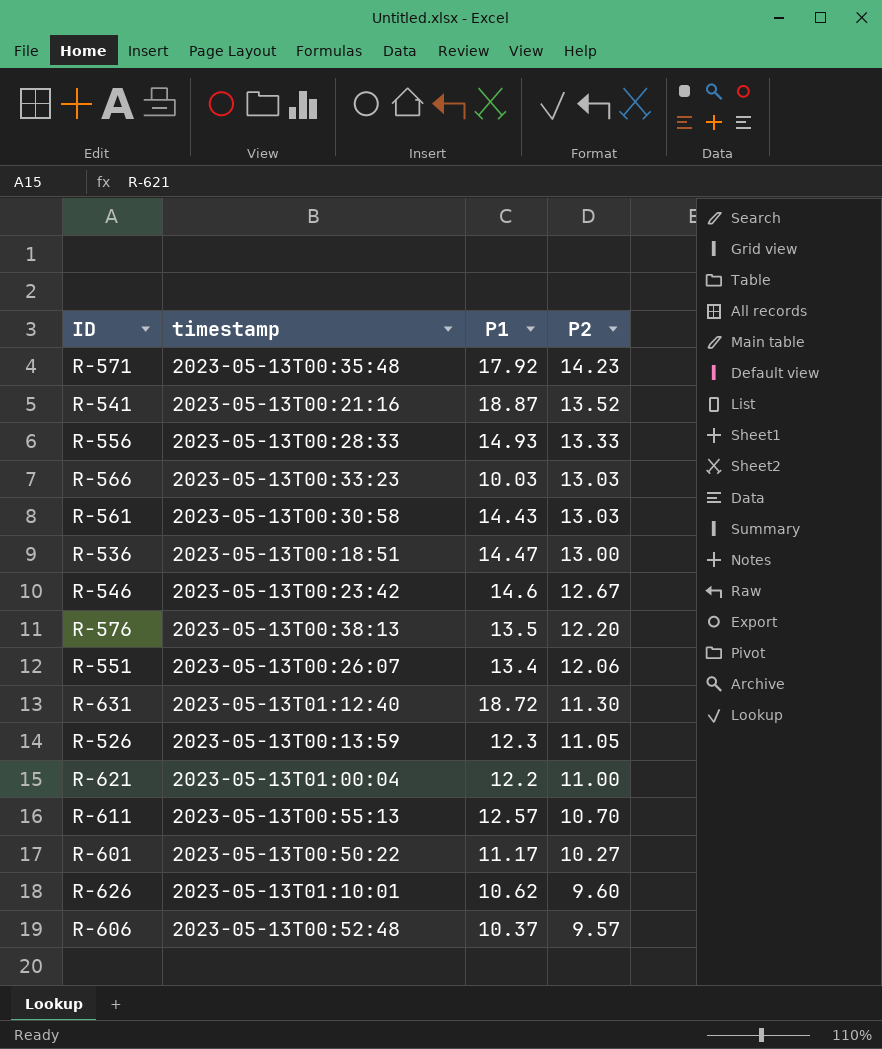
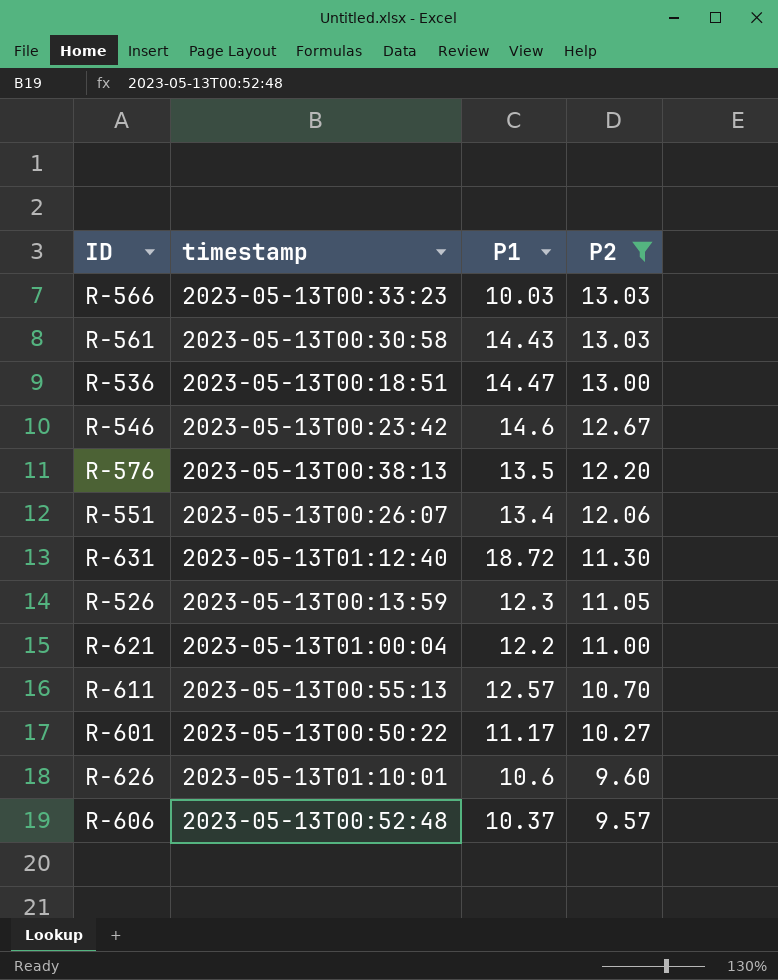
filter: none -> P2 <= 13.03
R-626 | P1: 10.62 -> 10.6

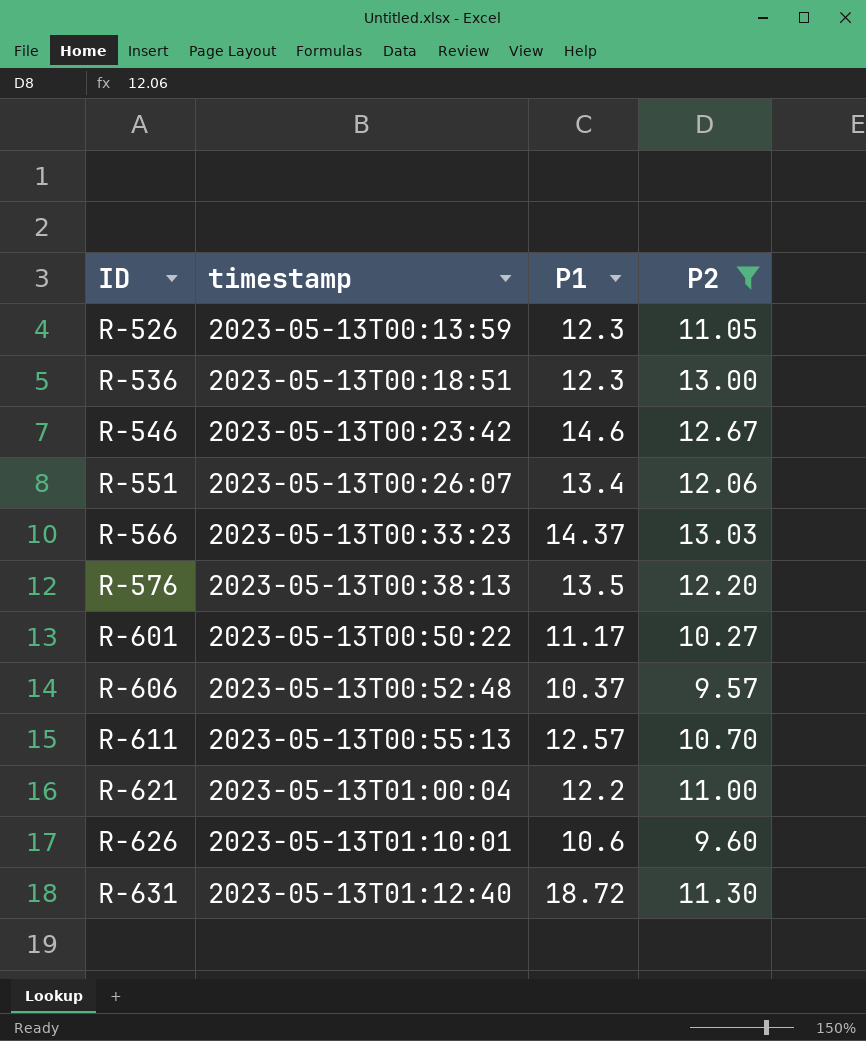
row order: P2 descending -> ID ascending
row R-561: 2023-05-13T00:30:58 | 14.43 | 13.03 -> none
R-536 | P1: 14.47 -> 12.3
R-566 | P1: 10.03 -> 14.37

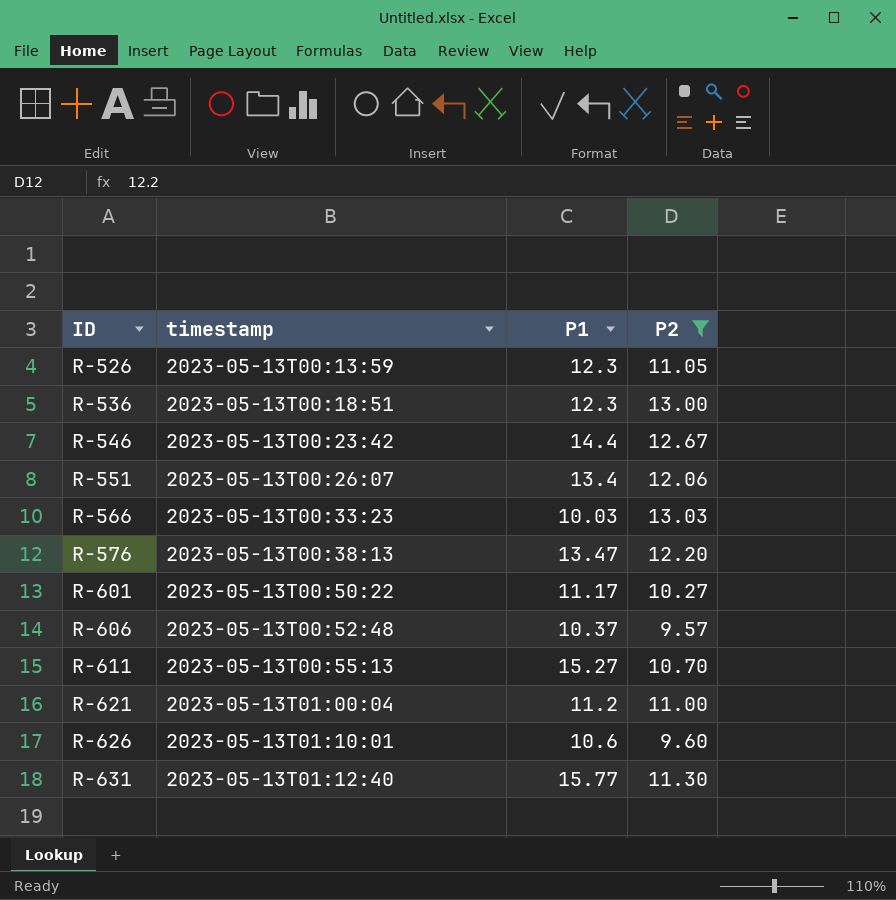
R-546 | P1: 14.6 -> 14.4
R-566 | P1: 14.37 -> 10.03
R-576 | P1: 13.5 -> 13.47
R-611 | P1: 12.57 -> 15.27
R-621 | P1: 12.2 -> 11.2
R-631 | P1: 18.72 -> 15.77

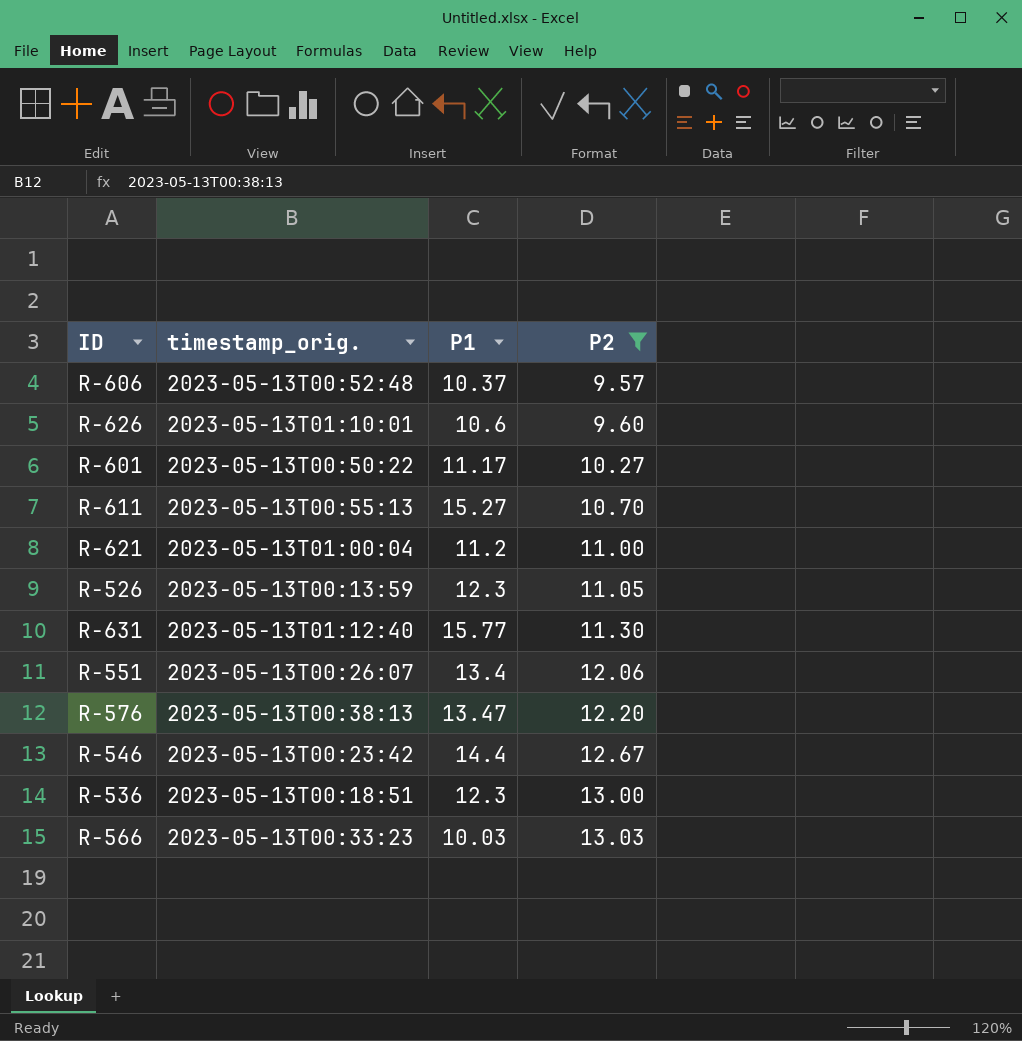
row order: ID ascending -> P2 ascending
column name: timestamp -> timestamp_orig.

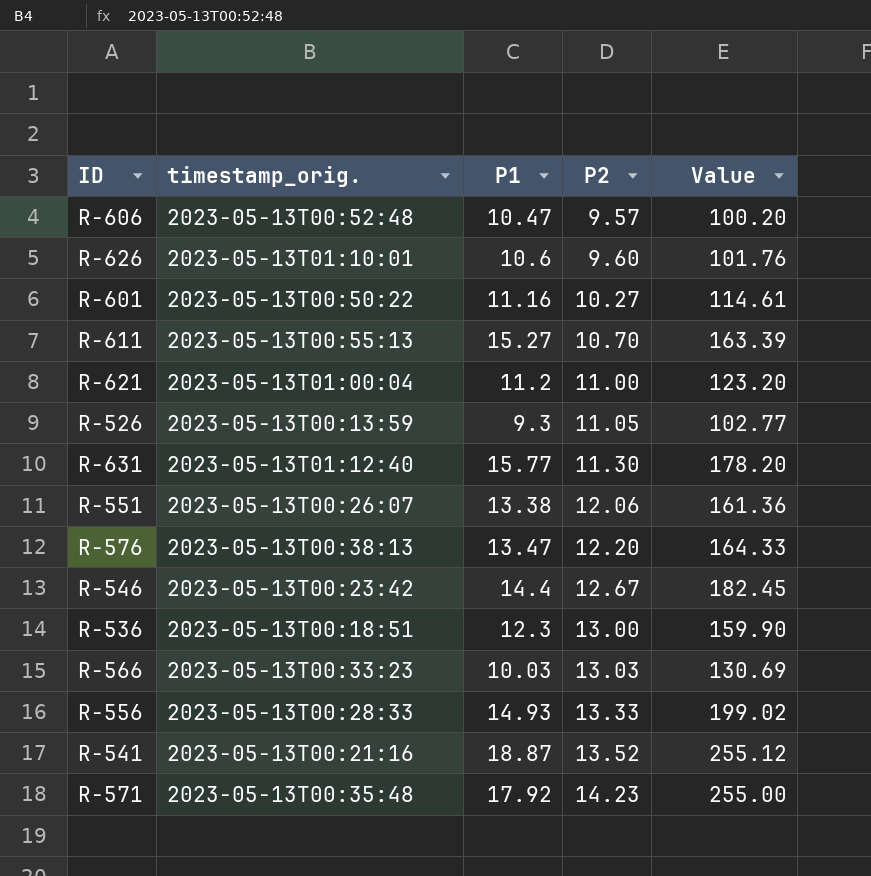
filter: P2 <= 13.03 -> none
column Value | formula: none -> [P1] * [P2]
R-606 | P1: 10.37 -> 10.47
R-601 | P1: 11.17 -> 11.16
R-526 | P1: 12.3 -> 9.3
R-551 | P1: 13.4 -> 13.38

